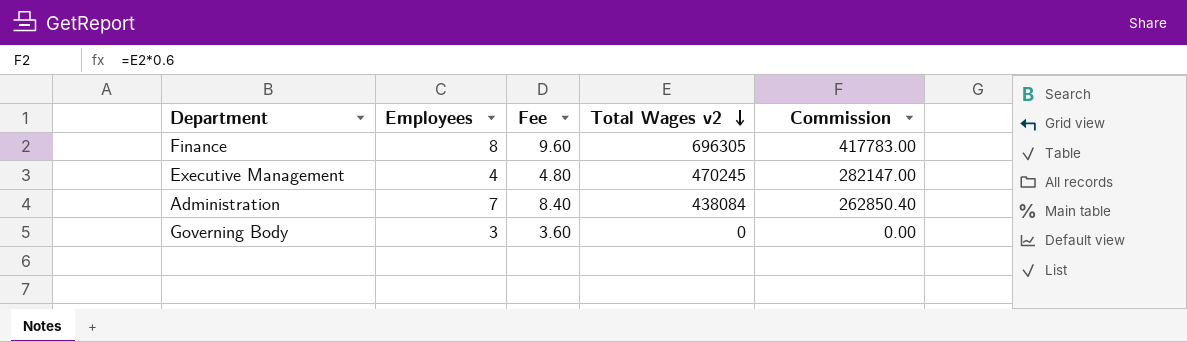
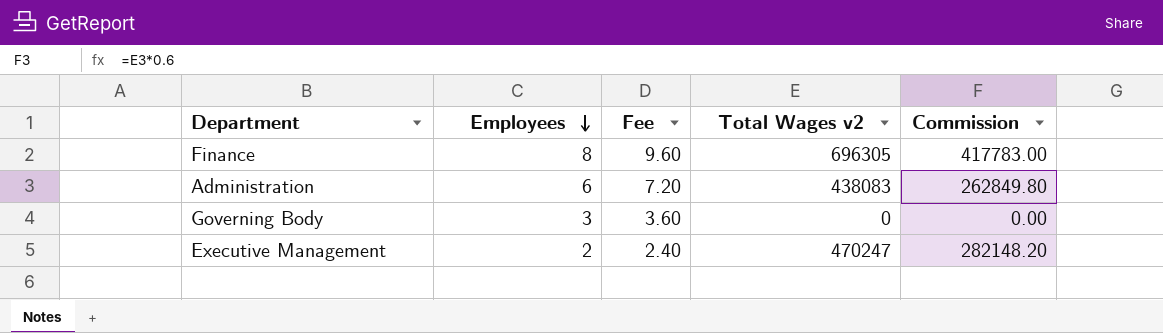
row order: Total Wages v2 descending -> Employees descending
Administration | Employees: 7 -> 6
Administration | Fee: 8.40 -> 7.20
Administration | Total Wages v2: 438084 -> 438083
Administration | Commission: 262850.40 -> 262849.80
Executive Management | Employees: 4 -> 2
Executive Management | Fee: 4.80 -> 2.40
Executive Management | Total Wages v2: 470245 -> 470247
Executive Management | Commission: 282147.00 -> 282148.20

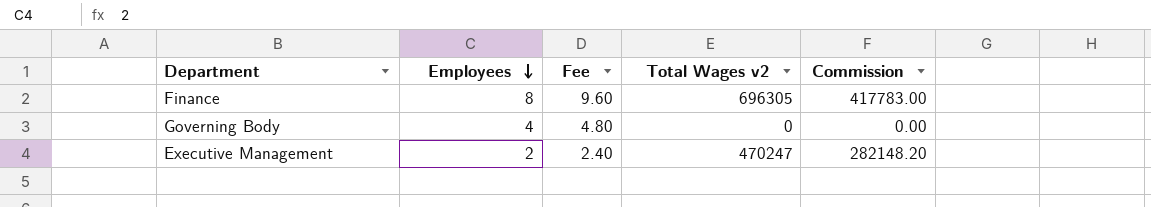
row Administration: 6 | 7.20 | 438083 | 262849.80 -> none
Governing Body | Employees: 3 -> 4
Governing Body | Fee: 3.60 -> 4.80

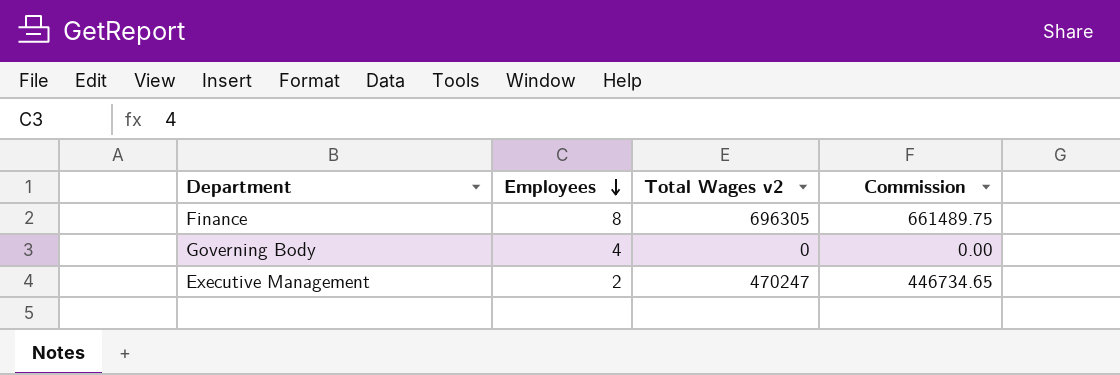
column Fee | formula: [Employees] * 1.2 -> none
column Commission | formula: [Total Wages v2] * 0.6 -> [Total Wages v2] * 0.95

